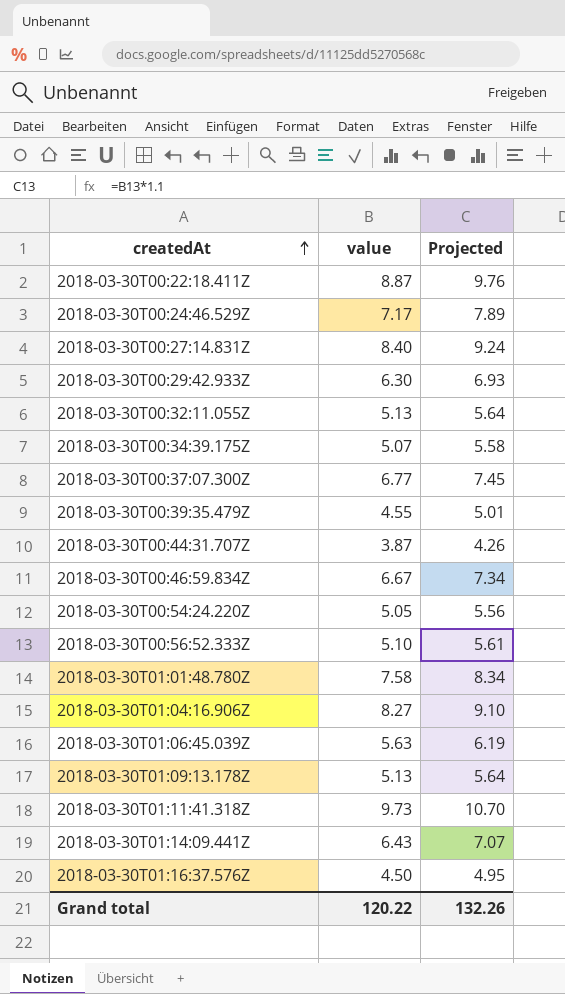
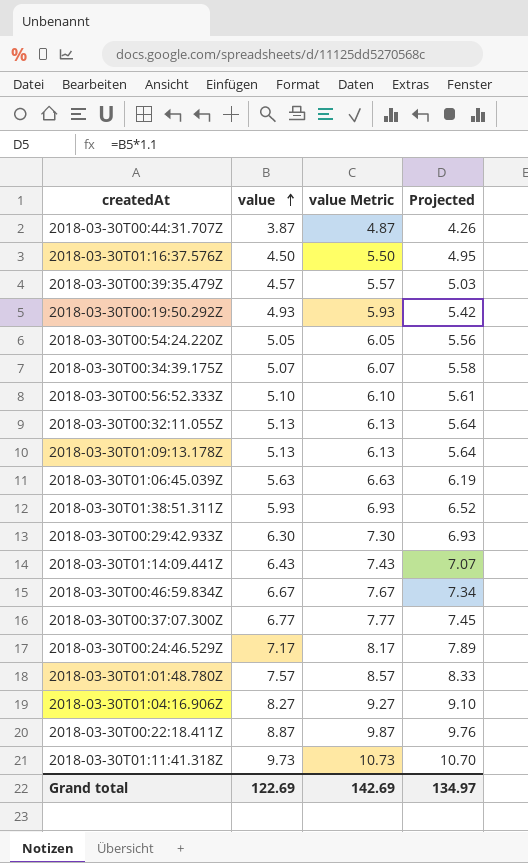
row order: createdAt ascending -> value ascending
column value Metric | formula: none -> [value] + 1
row 2018-03-30T00:27:14.831Z: 8.40 | 9.24 -> none
2018-03-30T00:39:35.479Z | value: 4.55 -> 4.57
2018-03-30T00:39:35.479Z | Projected: 5.01 -> 5.03
row 2018-03-30T00:19:50.292Z: none -> 4.93 | 5.93 | 5.42
row 2018-03-30T01:38:51.311Z: none -> 5.93 | 6.93 | 6.52
2018-03-30T01:01:48.780Z | value: 7.58 -> 7.57
2018-03-30T01:01:48.780Z | Projected: 8.34 -> 8.33
Grand total | value: 120.22 -> 122.69
Grand total | Projected: 132.26 -> 134.97

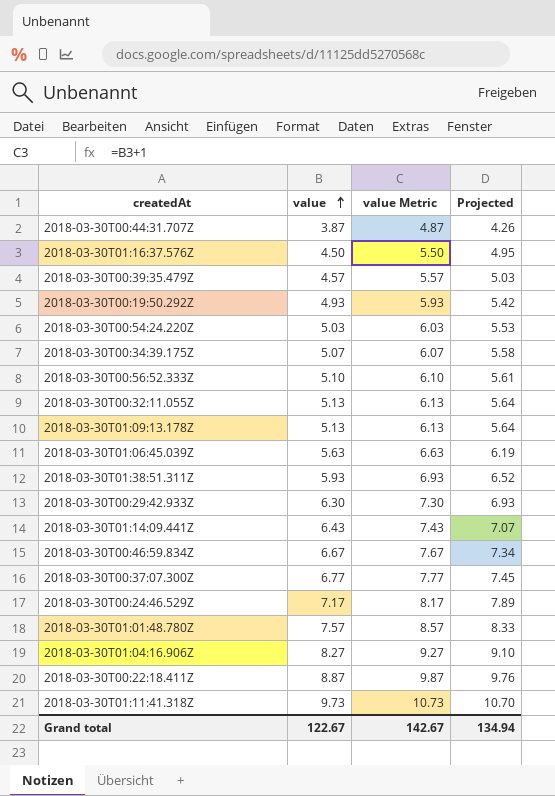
2018-03-30T00:54:24.220Z | value: 5.05 -> 5.03
2018-03-30T00:54:24.220Z | value Metric: 6.05 -> 6.03
2018-03-30T00:54:24.220Z | Projected: 5.56 -> 5.53
Grand total | value: 122.69 -> 122.67
Grand total | value Metric: 142.69 -> 142.67
Grand total | Projected: 134.97 -> 134.94

